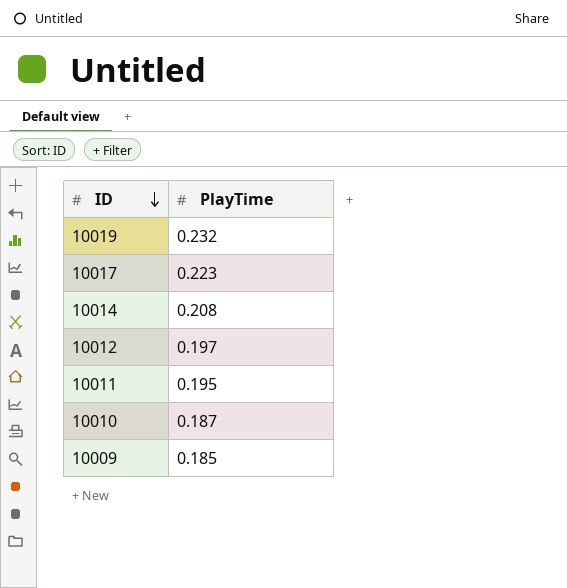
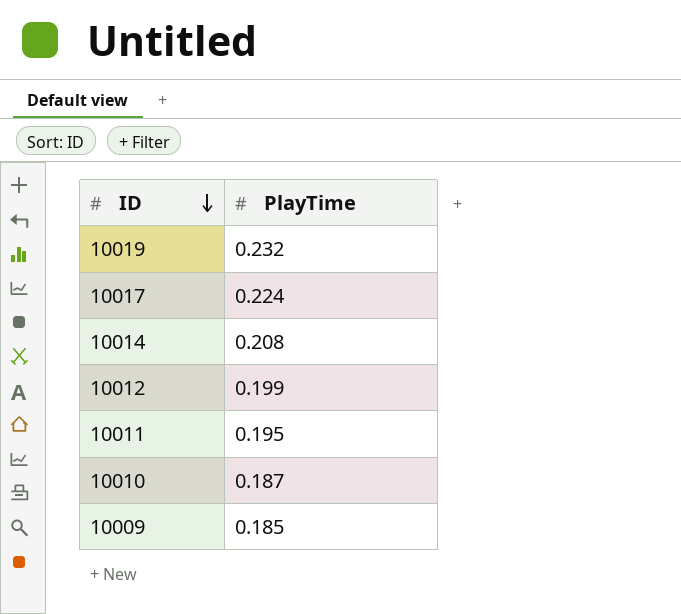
10017 | PlayTime: 0.223 -> 0.224
10012 | PlayTime: 0.197 -> 0.199

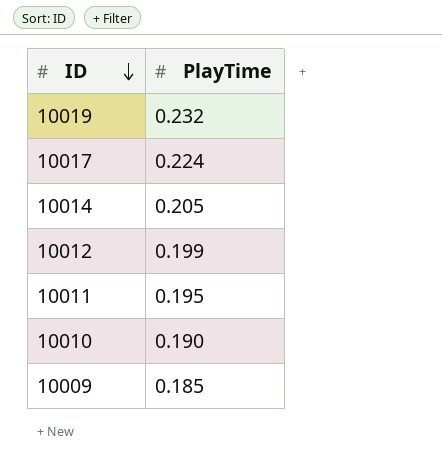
10014 | PlayTime: 0.208 -> 0.205
10010 | PlayTime: 0.187 -> 0.190

